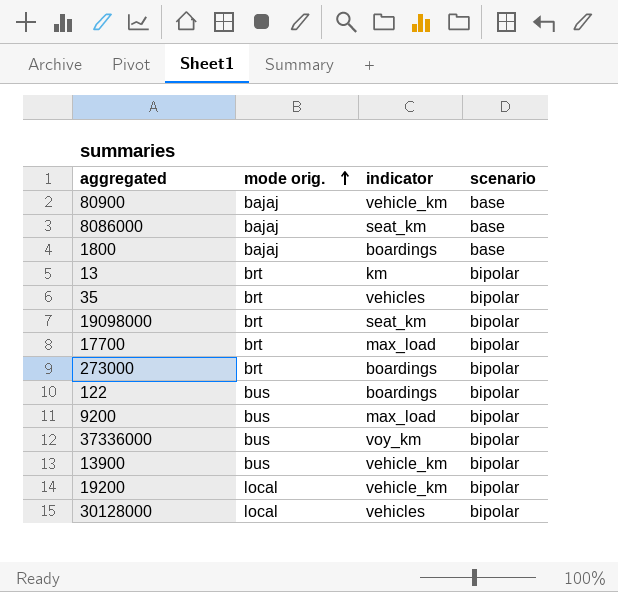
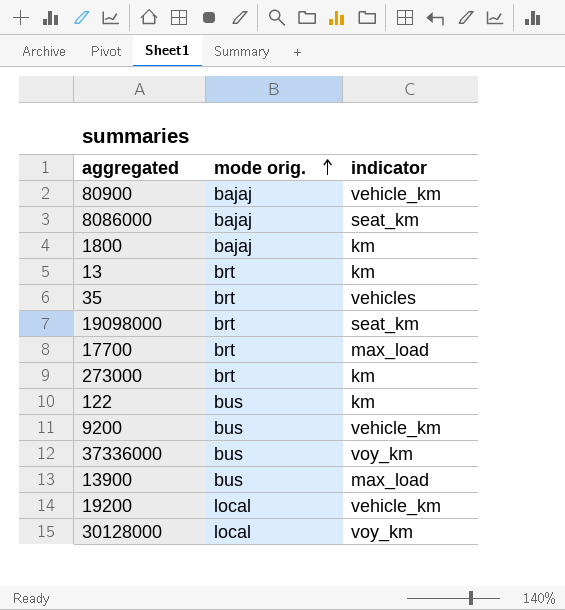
column scenario | position: 4 -> none
1800 | indicator: boardings -> km
273000 | indicator: boardings -> km
122 | indicator: boardings -> km
9200 | indicator: max_load -> vehicle_km
13900 | indicator: vehicle_km -> max_load
30128000 | indicator: vehicles -> voy_km

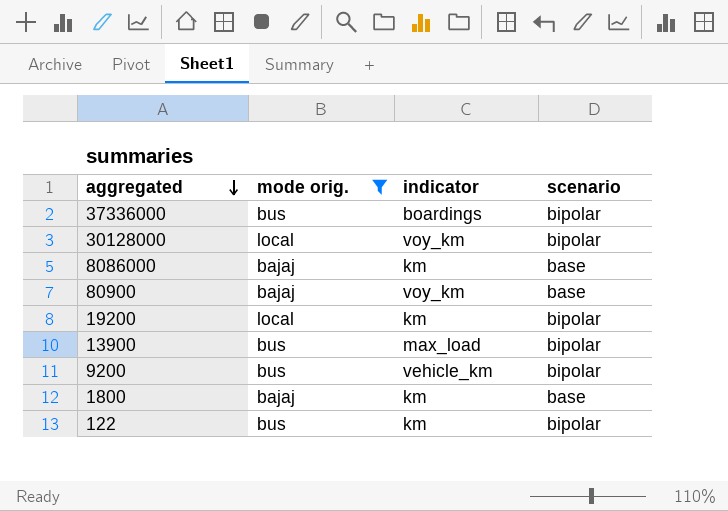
filter: none -> mode orig. != brt
row order: mode orig. ascending -> aggregated descending
column scenario | position: none -> 4
37336000 | indicator: voy_km -> boardings
8086000 | indicator: seat_km -> km
80900 | indicator: vehicle_km -> voy_km
19200 | indicator: vehicle_km -> km

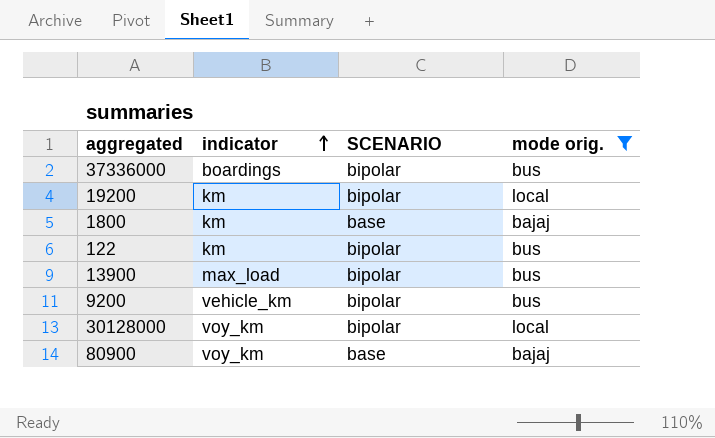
row order: aggregated descending -> indicator ascending
column name: scenario -> SCENARIO
column mode orig. | position: 2 -> 4
row 8086000: bajaj | km | base -> none

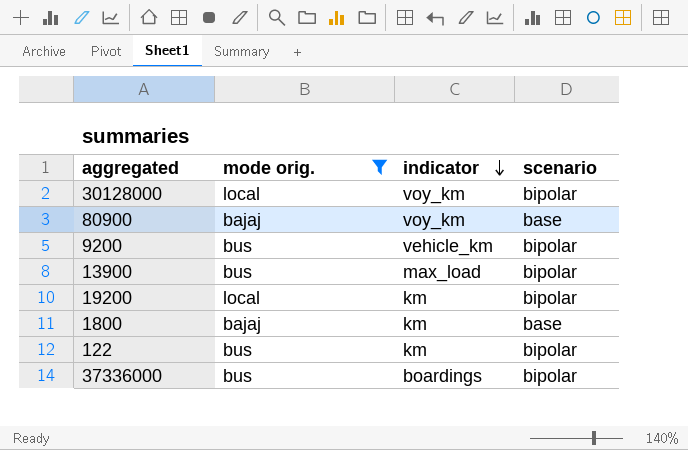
row order: indicator ascending -> indicator descending
column mode orig. | position: 4 -> 2
column name: SCENARIO -> scenario

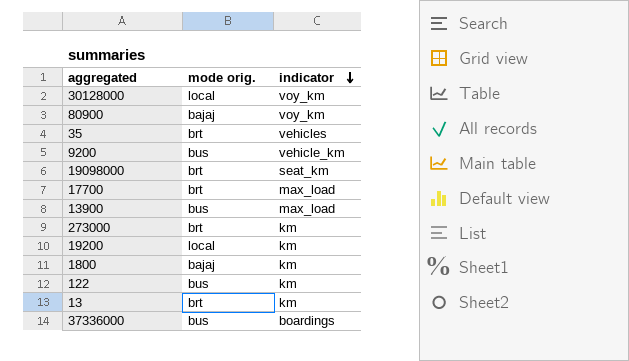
filter: mode orig. != brt -> none
column scenario | position: 4 -> none

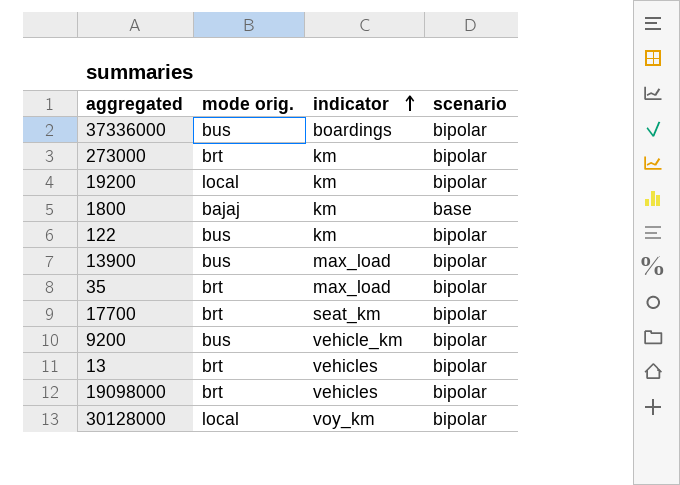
row order: indicator descending -> indicator ascending
column scenario | position: none -> 4
row 80900: bajaj | voy_km -> none
35 | indicator: vehicles -> max_load
17700 | indicator: max_load -> seat_km
13 | indicator: km -> vehicles
19098000 | indicator: seat_km -> vehicles

